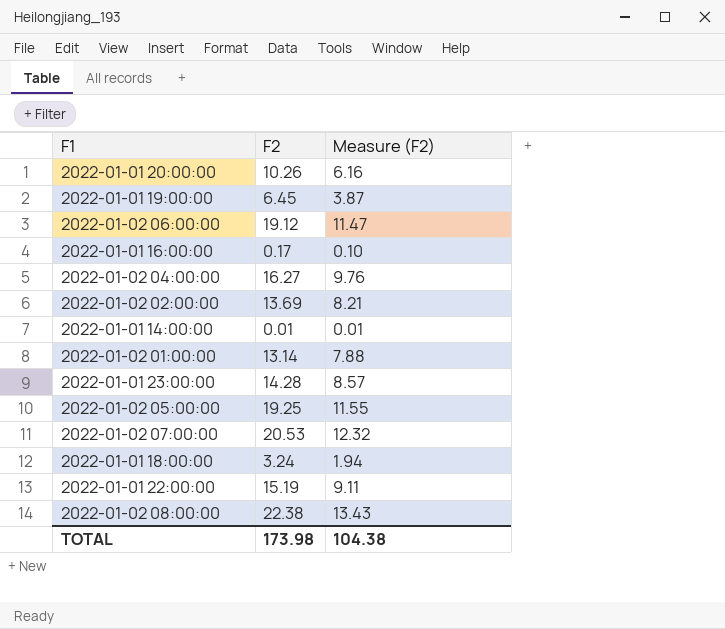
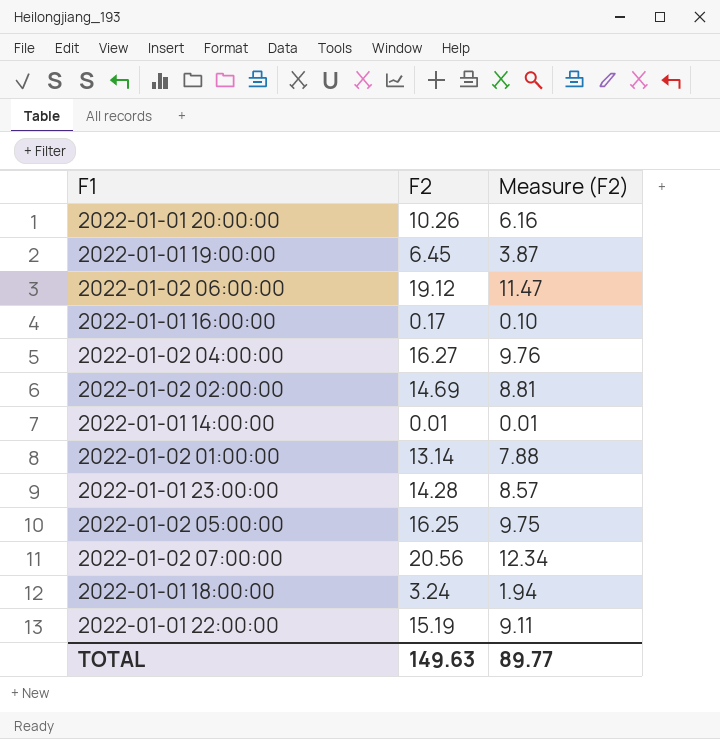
row 2022-01-02 08:00:00: 22.38 | 13.43 -> none
2022-01-02 02:00:00 | F2: 13.69 -> 14.69
2022-01-02 02:00:00 | Measure (F2): 8.21 -> 8.81
2022-01-02 05:00:00 | F2: 19.25 -> 16.25
2022-01-02 05:00:00 | Measure (F2): 11.55 -> 9.75
2022-01-02 07:00:00 | F2: 20.53 -> 20.56
2022-01-02 07:00:00 | Measure (F2): 12.32 -> 12.34
TOTAL | F2: 173.98 -> 149.63
TOTAL | Measure (F2): 104.38 -> 89.77

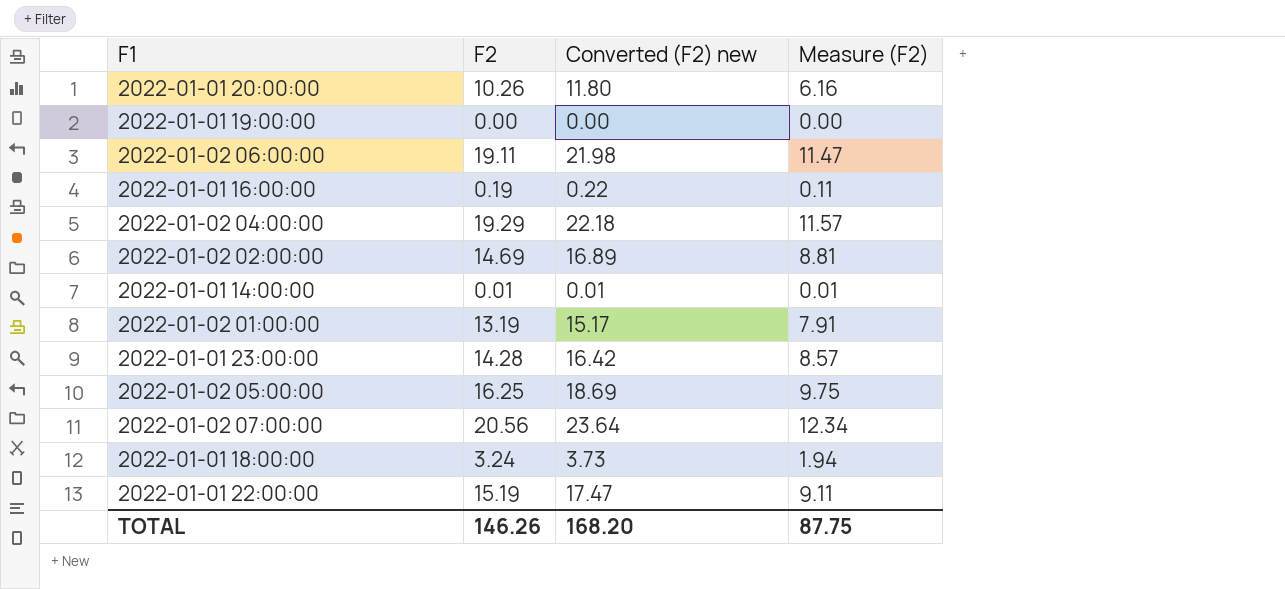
column Converted (F2) new | formula: none -> [F2] * 1.15
2022-01-01 19:00:00 | F2: 6.45 -> 0.00
2022-01-01 19:00:00 | Measure (F2): 3.87 -> 0.00
2022-01-02 06:00:00 | F2: 19.12 -> 19.11
2022-01-01 16:00:00 | F2: 0.17 -> 0.19
2022-01-01 16:00:00 | Measure (F2): 0.10 -> 0.11
2022-01-02 04:00:00 | F2: 16.27 -> 19.29
2022-01-02 04:00:00 | Measure (F2): 9.76 -> 11.57
2022-01-02 01:00:00 | F2: 13.14 -> 13.19
2022-01-02 01:00:00 | Measure (F2): 7.88 -> 7.91
TOTAL | F2: 149.63 -> 146.26
TOTAL | Measure (F2): 89.77 -> 87.75

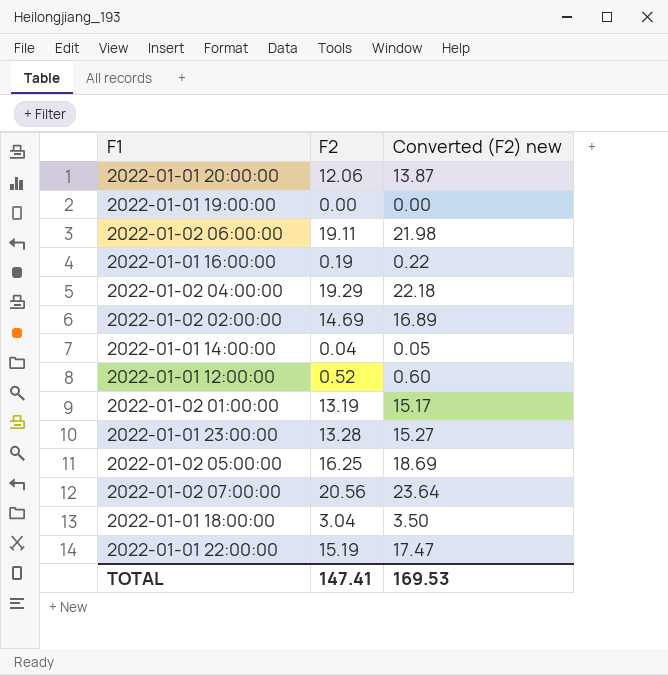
column Measure (F2) | formula: [F2] * 0.6 -> none
2022-01-01 20:00:00 | F2: 10.26 -> 12.06
2022-01-01 20:00:00 | Converted (F2) new: 11.80 -> 13.87
2022-01-01 14:00:00 | F2: 0.01 -> 0.04
2022-01-01 14:00:00 | Converted (F2) new: 0.01 -> 0.05
row 2022-01-01 12:00:00: none -> 0.52 | 0.60
2022-01-01 23:00:00 | F2: 14.28 -> 13.28
2022-01-01 23:00:00 | Converted (F2) new: 16.42 -> 15.27
2022-01-01 18:00:00 | F2: 3.24 -> 3.04
2022-01-01 18:00:00 | Converted (F2) new: 3.73 -> 3.50
TOTAL | F2: 146.26 -> 147.41
TOTAL | Converted (F2) new: 168.20 -> 169.53

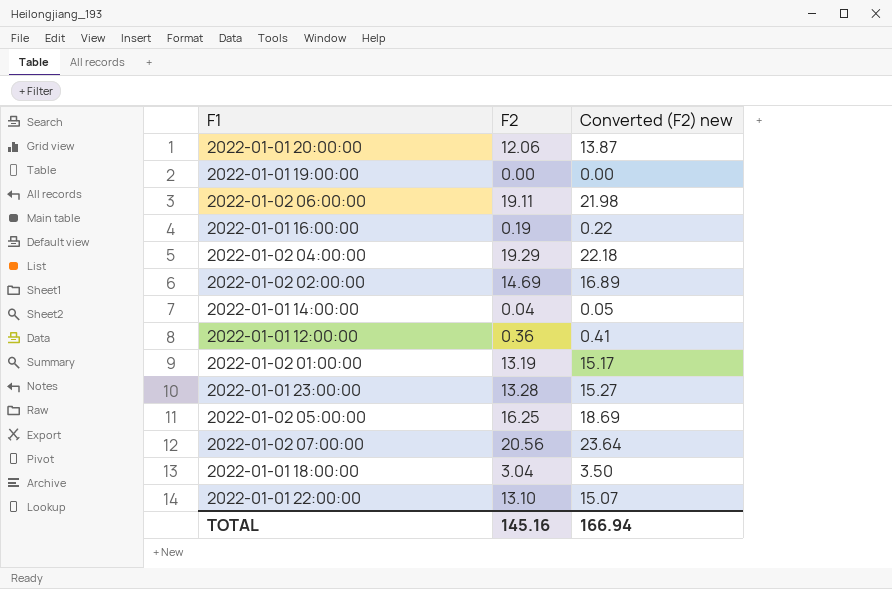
2022-01-01 12:00:00 | F2: 0.52 -> 0.36
2022-01-01 12:00:00 | Converted (F2) new: 0.60 -> 0.41
2022-01-01 22:00:00 | F2: 15.19 -> 13.10
2022-01-01 22:00:00 | Converted (F2) new: 17.47 -> 15.07
TOTAL | F2: 147.41 -> 145.16
TOTAL | Converted (F2) new: 169.53 -> 166.94

